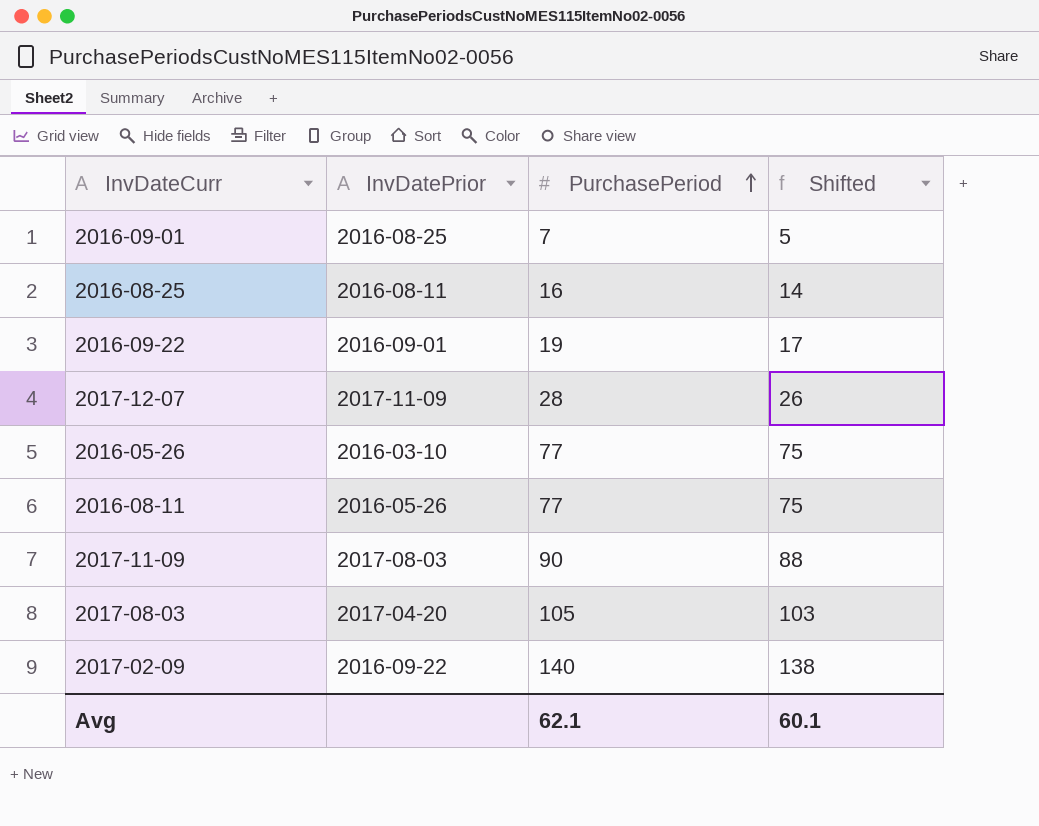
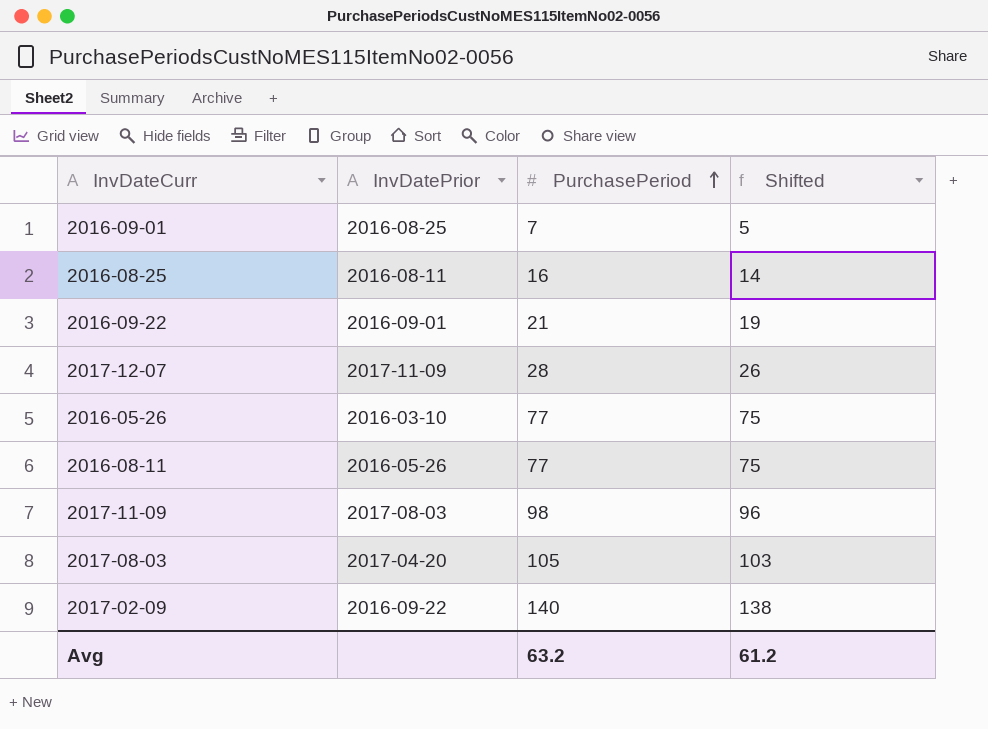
2016-09-22 | PurchasePeriod: 19 -> 21
2016-09-22 | Shifted: 17 -> 19
2017-11-09 | PurchasePeriod: 90 -> 98
2017-11-09 | Shifted: 88 -> 96
Avg | PurchasePeriod: 62.1 -> 63.2
Avg | Shifted: 60.1 -> 61.2

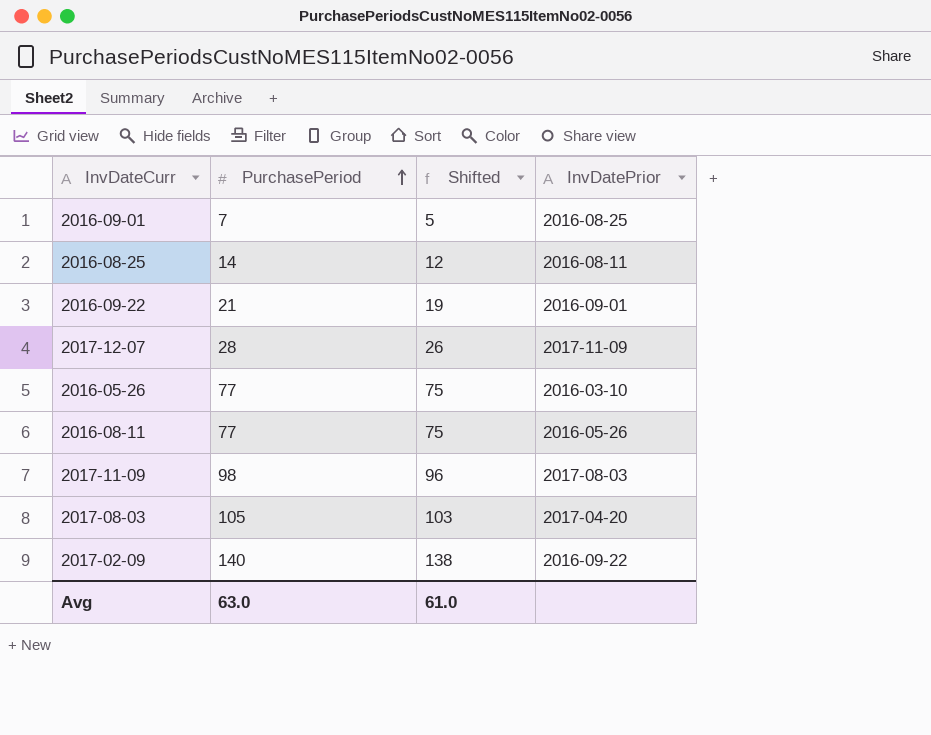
column InvDatePrior | position: 2 -> 4
2016-08-25 | PurchasePeriod: 16 -> 14
2016-08-25 | Shifted: 14 -> 12
Avg | PurchasePeriod: 63.2 -> 63.0
Avg | Shifted: 61.2 -> 61.0

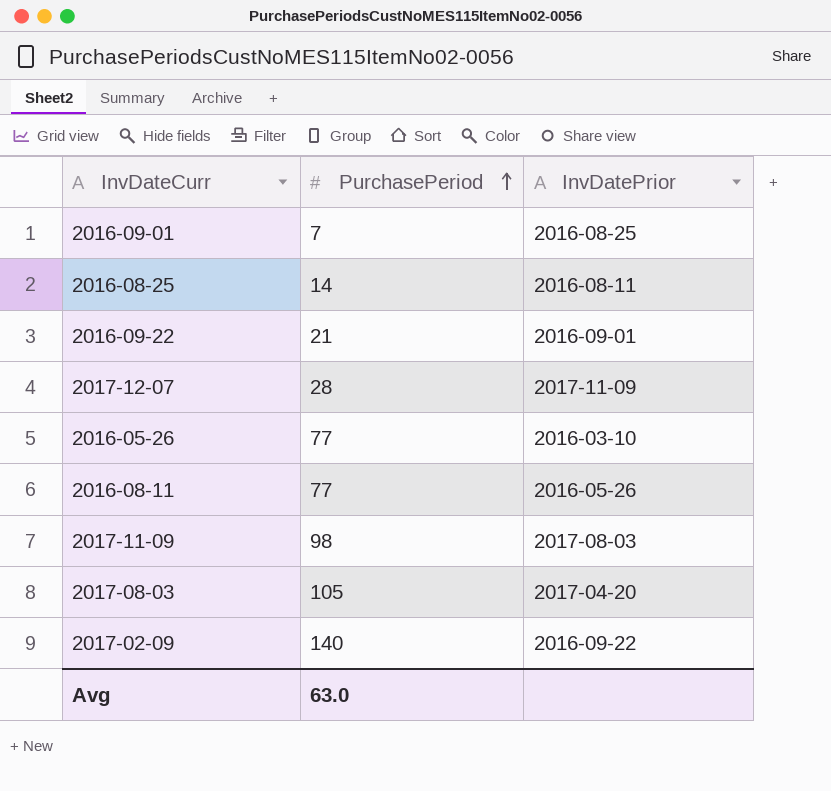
column Shifted | formula: [PurchasePeriod] - 2 -> none

